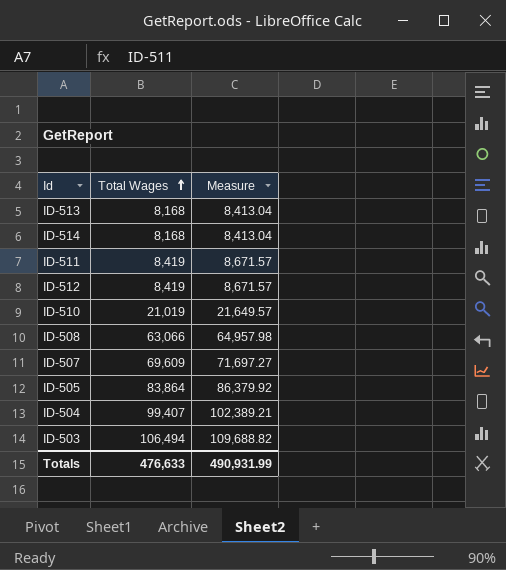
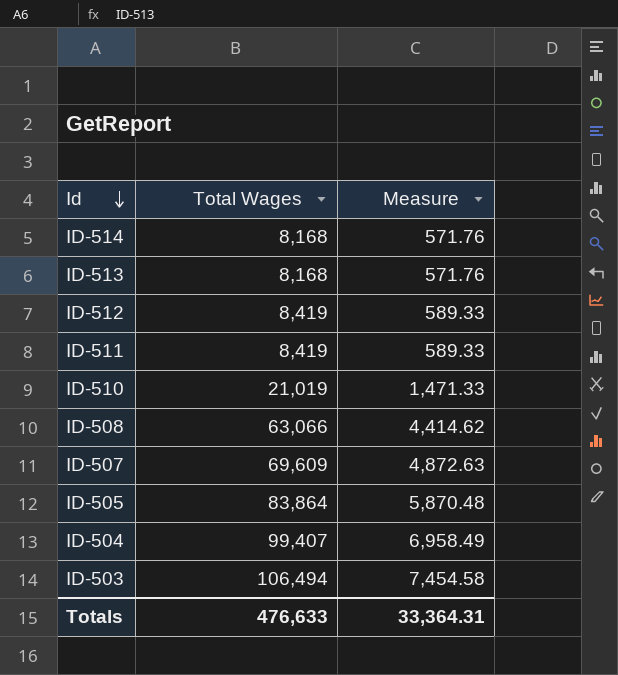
row order: Total Wages ascending -> Id descending
column Measure | formula: [Total Wages] * 1.03 -> [Total Wages] * 0.07
Totals | Measure: 490,931.99 -> 33,364.31

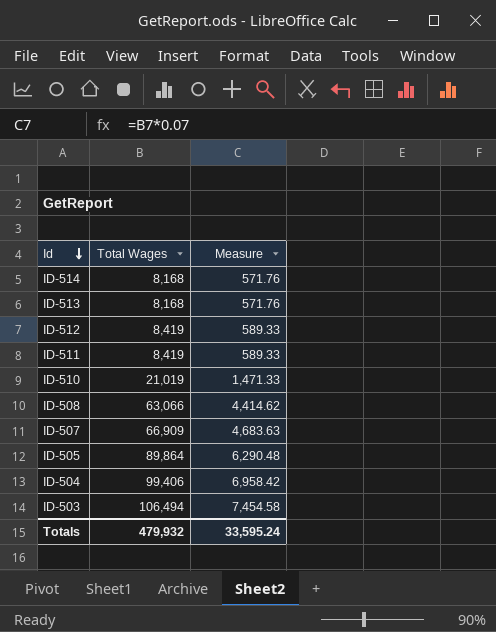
ID-507 | Total Wages: 69,609 -> 66,909
ID-507 | Measure: 4,872.63 -> 4,683.63
ID-505 | Total Wages: 83,864 -> 89,864
ID-505 | Measure: 5,870.48 -> 6,290.48
ID-504 | Total Wages: 99,407 -> 99,406
ID-504 | Measure: 6,958.49 -> 6,958.42
Totals | Total Wages: 476,633 -> 479,932
Totals | Measure: 33,364.31 -> 33,595.24

